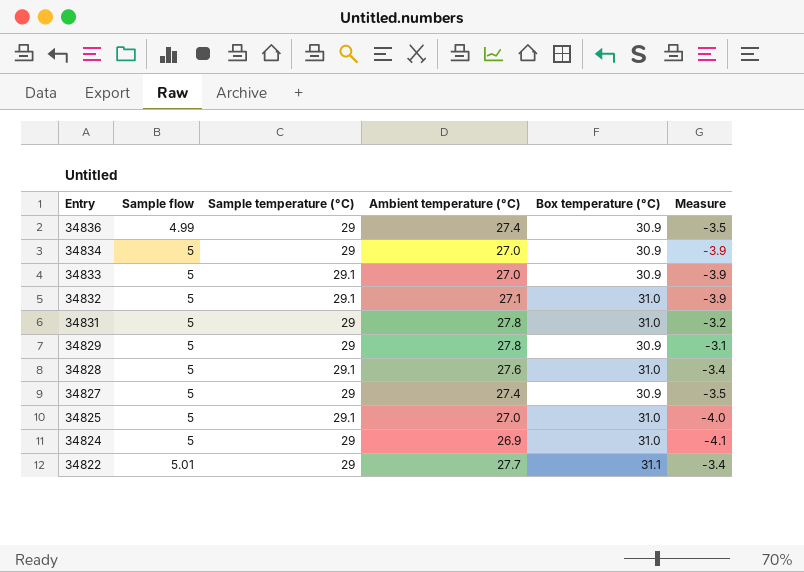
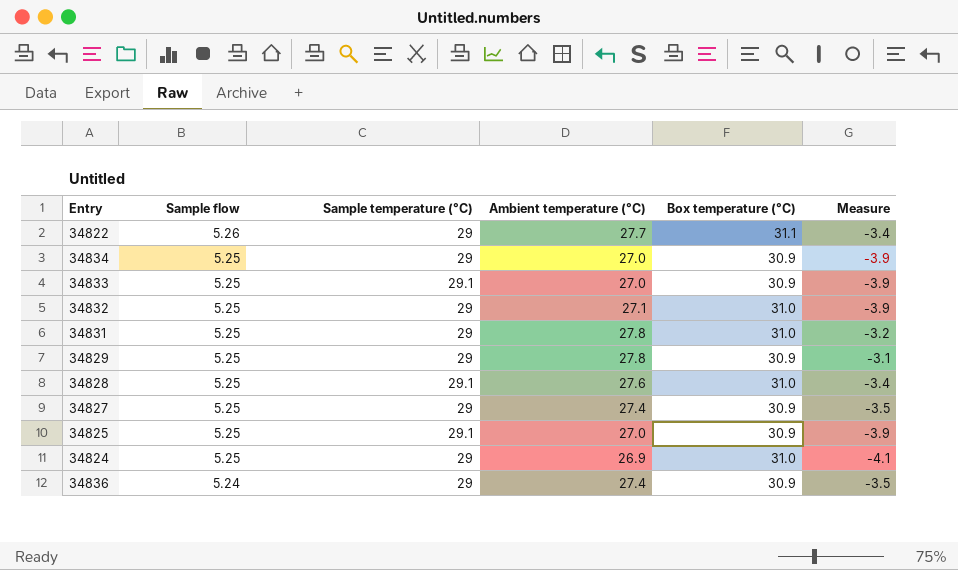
row order: Entry descending -> Sample flow descending
34822 | Sample flow: 5.01 -> 5.26
34834 | Sample flow: 5 -> 5.25
34833 | Sample flow: 5 -> 5.25
34832 | Sample flow: 5 -> 5.25
34832 | Sample temperature (°C): 29.1 -> 29
34831 | Sample flow: 5 -> 5.25
34829 | Sample flow: 5 -> 5.25
34828 | Sample flow: 5 -> 5.25
34827 | Sample flow: 5 -> 5.25
34825 | Sample flow: 5 -> 5.25
34825 | Box temperature (°C): 31.0 -> 30.9
34825 | Measure: -4.0 -> -3.9
34824 | Sample flow: 5 -> 5.25
34836 | Sample flow: 4.99 -> 5.24

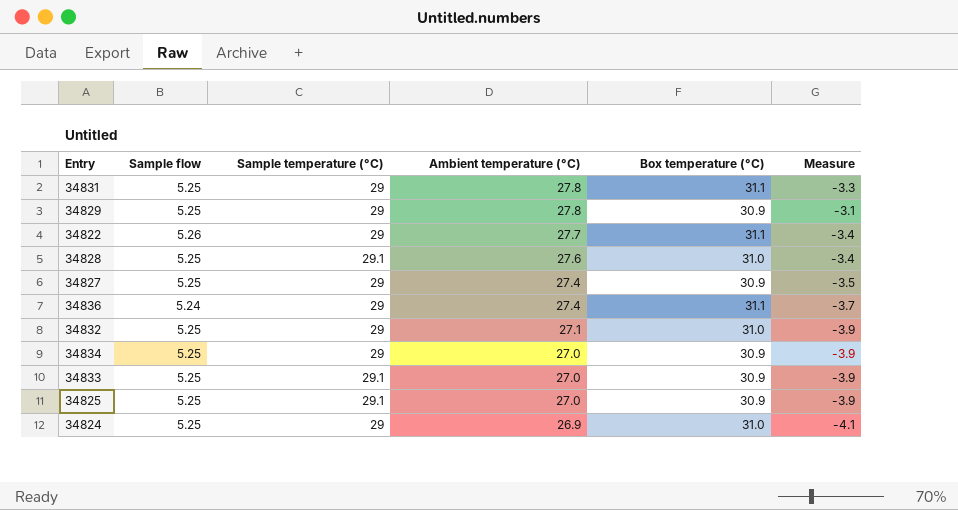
row order: Sample flow descending -> Ambient temperature (°C) descending
34831 | Box temperature (°C): 31.0 -> 31.1
34831 | Measure: -3.2 -> -3.3
34836 | Box temperature (°C): 30.9 -> 31.1
34836 | Measure: -3.5 -> -3.7

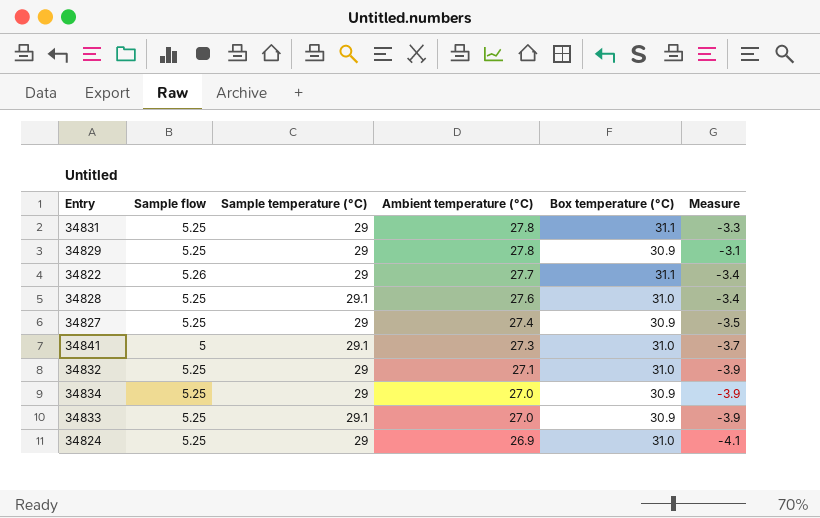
row 34836: 5.24 | 29 | 27.4 | 31.1 | -3.7 -> none
row 34825: 5.25 | 29.1 | 27.0 | 30.9 | -3.9 -> none
row 34841: none -> 5 | 29.1 | 27.3 | 31.0 | -3.7

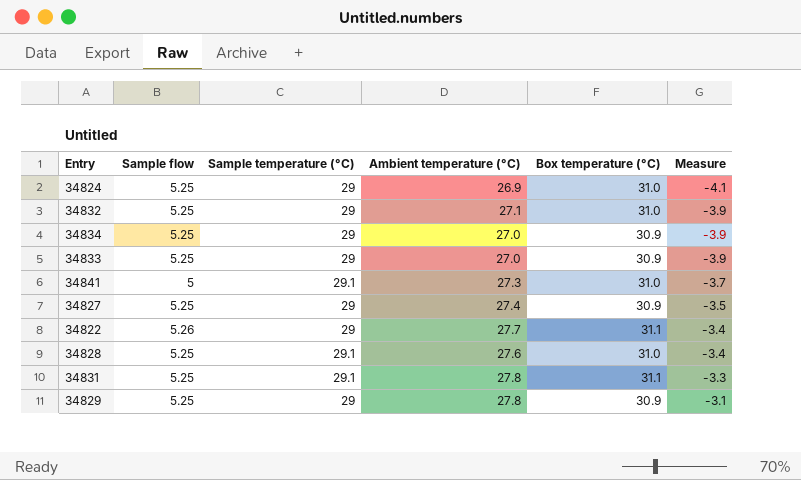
row order: Ambient temperature (°C) descending -> Measure ascending
34833 | Sample temperature (°C): 29.1 -> 29
34831 | Sample temperature (°C): 29 -> 29.1

